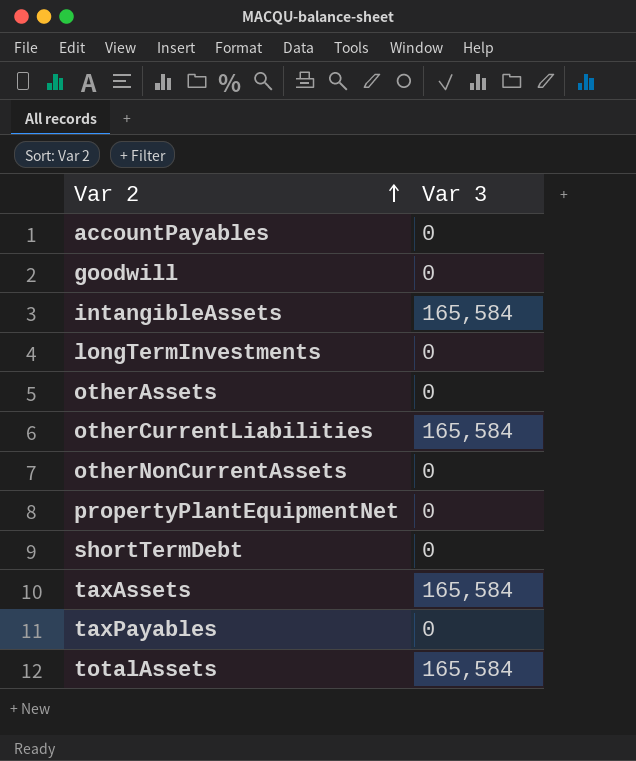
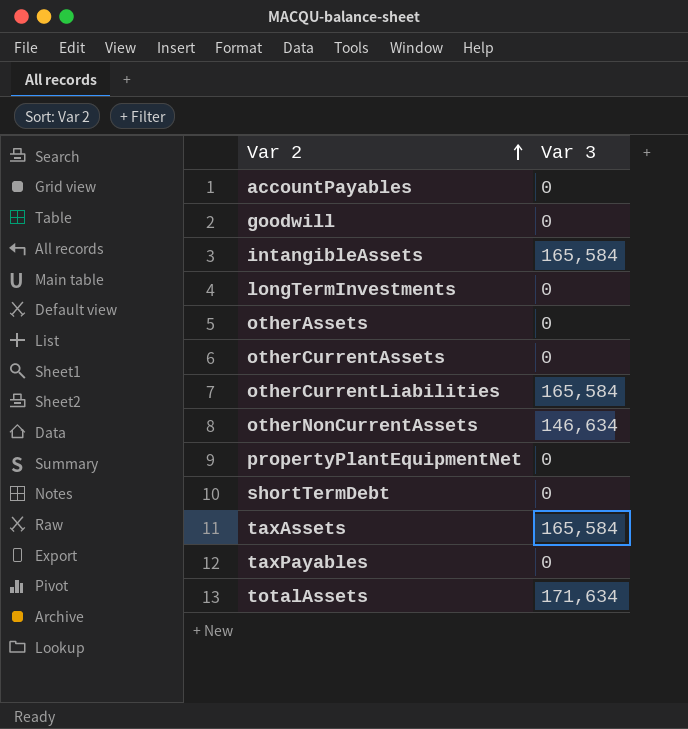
row otherCurrentAssets: none -> 0
otherNonCurrentAssets | Var 3: 0 -> 146,634
totalAssets | Var 3: 165,584 -> 171,634

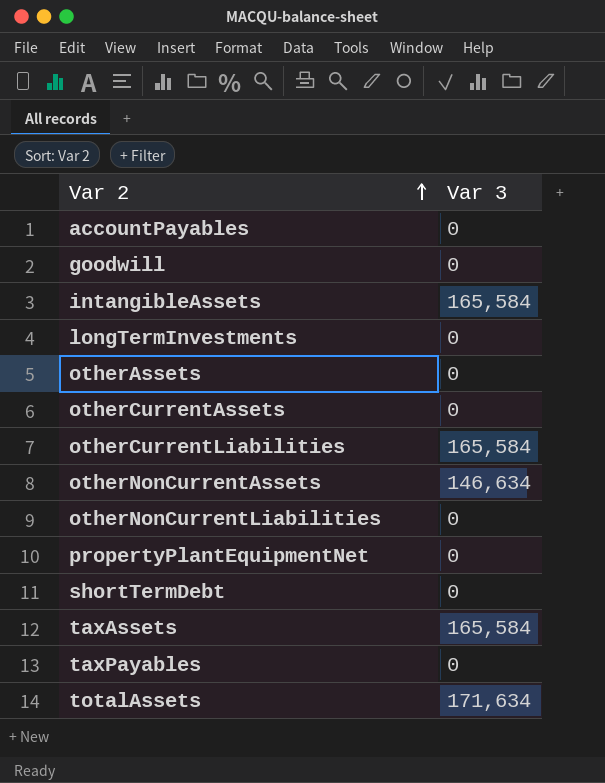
row otherNonCurrentLiabilities: none -> 0

